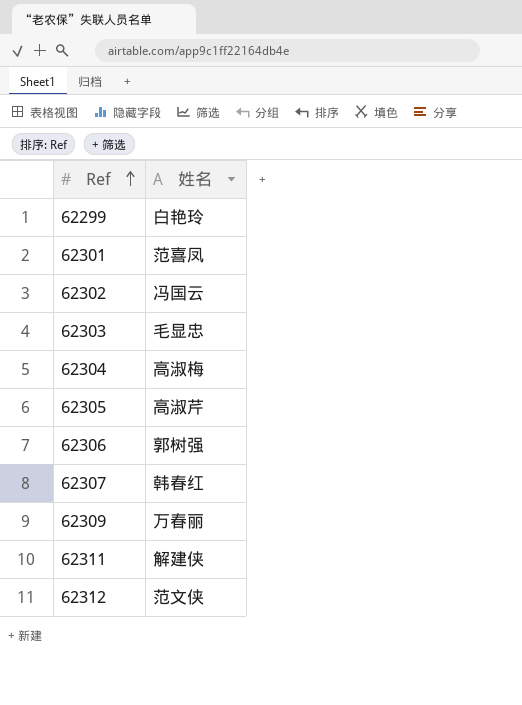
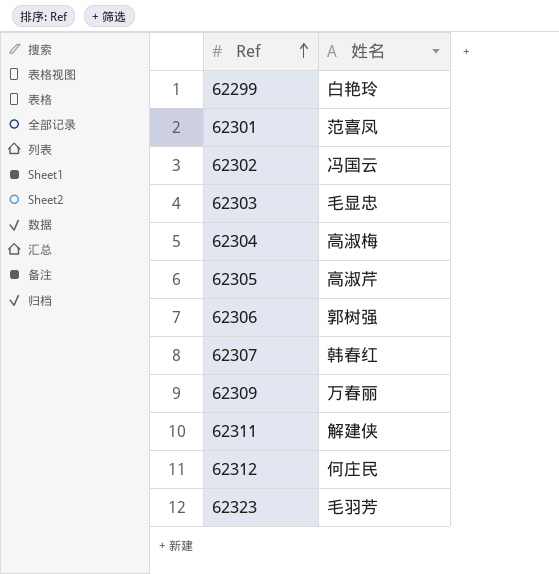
62312 | 姓名: 范文侠 -> 何庄民
row 62323: none -> 毛羽芳

